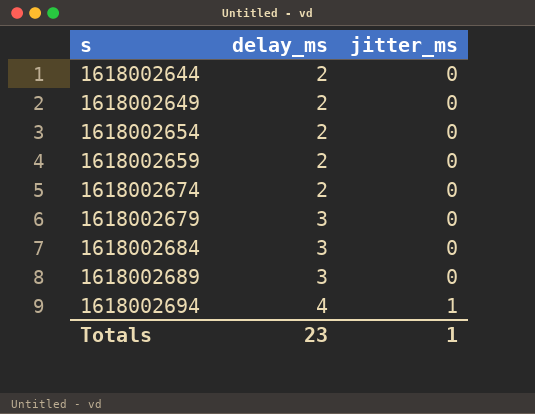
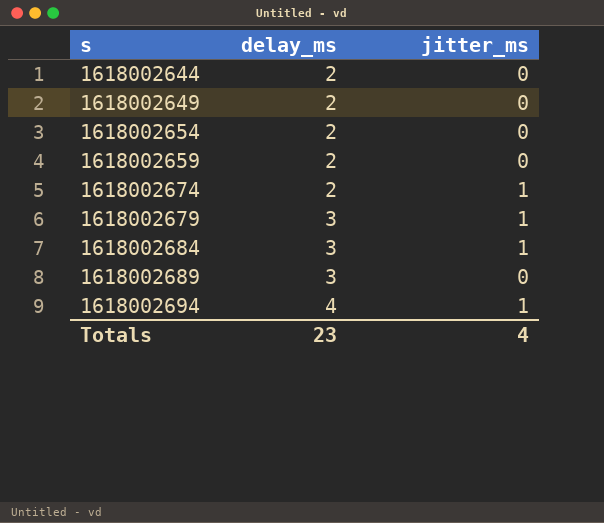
1618002674 | jitter_ms: 0 -> 1
1618002679 | jitter_ms: 0 -> 1
1618002684 | jitter_ms: 0 -> 1
Totals | jitter_ms: 1 -> 4

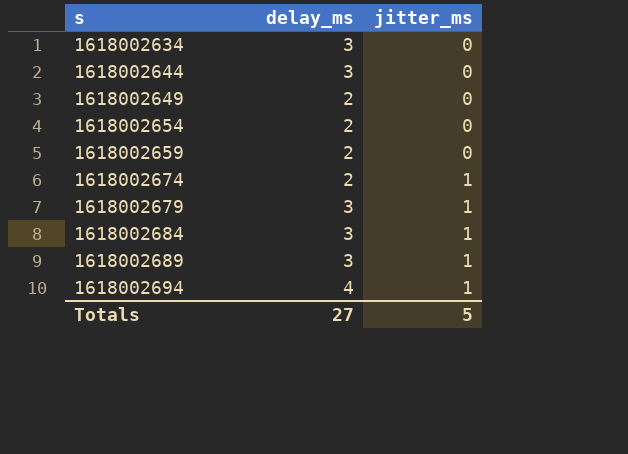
row 1618002634: none -> 3 | 0
1618002644 | delay_ms: 2 -> 3
1618002689 | jitter_ms: 0 -> 1
Totals | delay_ms: 23 -> 27
Totals | jitter_ms: 4 -> 5

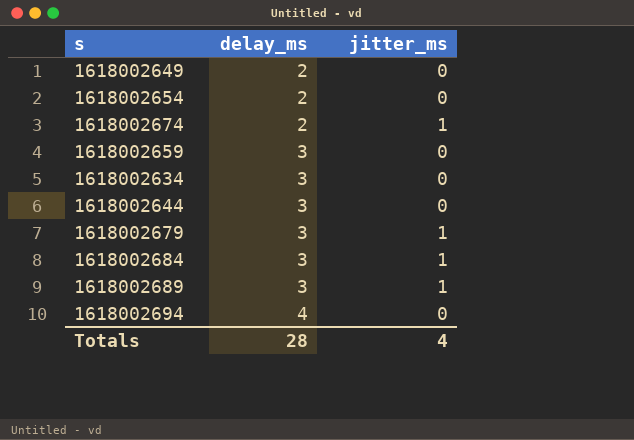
row order: s ascending -> delay_ms ascending
1618002659 | delay_ms: 2 -> 3
1618002694 | jitter_ms: 1 -> 0
Totals | delay_ms: 27 -> 28
Totals | jitter_ms: 5 -> 4

